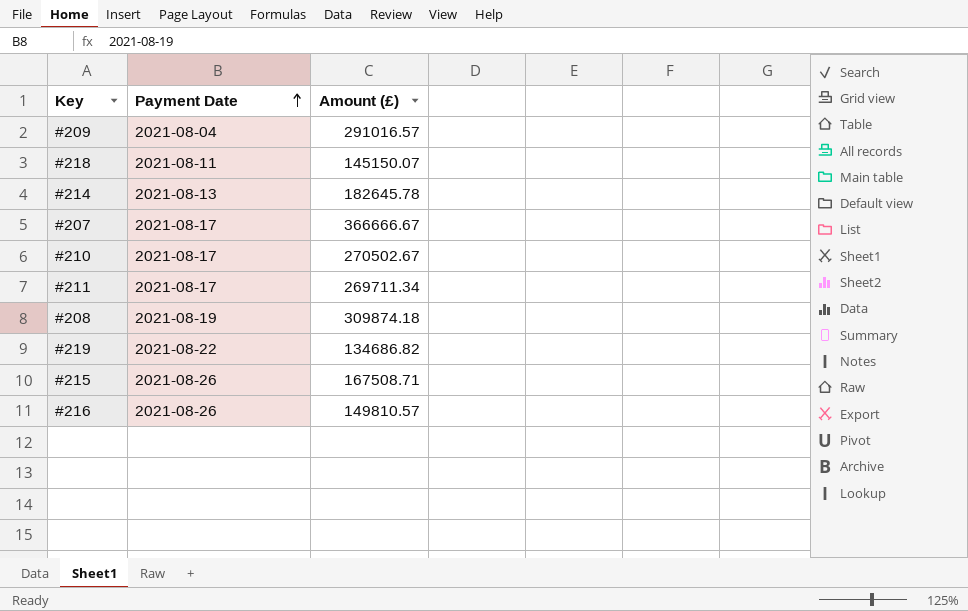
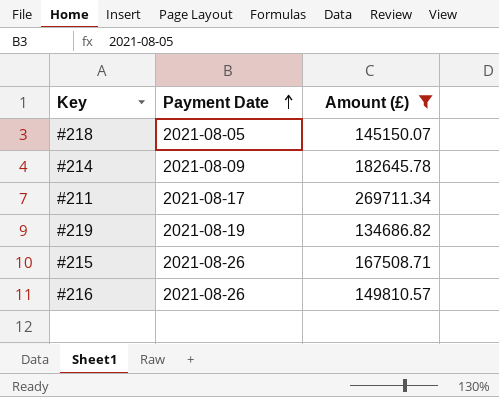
filter: none -> Amount (£) <= 269711.34
#218 | Payment Date: 2021-08-11 -> 2021-08-05
#214 | Payment Date: 2021-08-13 -> 2021-08-09
#219 | Payment Date: 2021-08-22 -> 2021-08-19

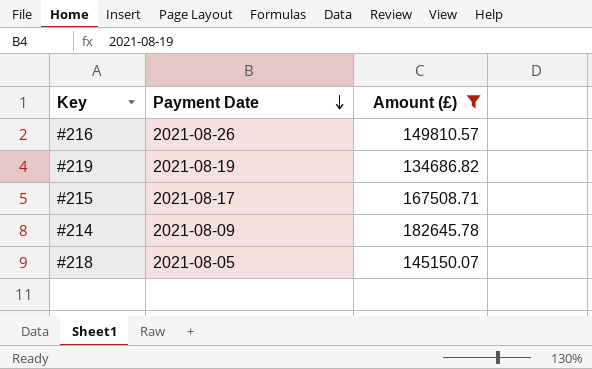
row order: Payment Date ascending -> Payment Date descending
row #211: 2021-08-17 | 269711.34 -> none
#215 | Payment Date: 2021-08-26 -> 2021-08-17

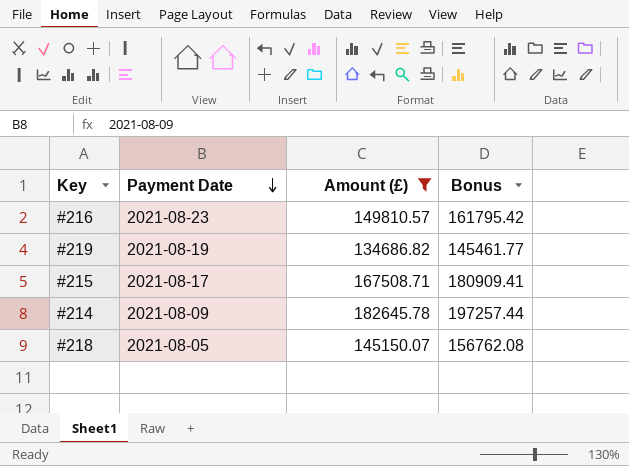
column Bonus | formula: none -> [Amount (£)] * 1.08
#216 | Payment Date: 2021-08-26 -> 2021-08-23

